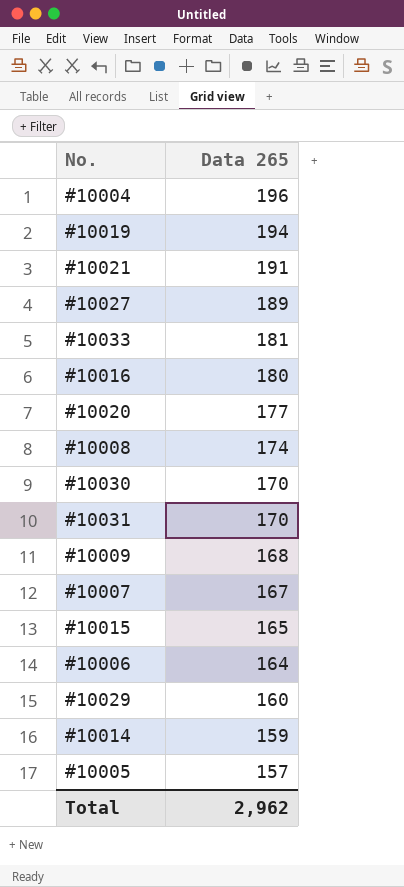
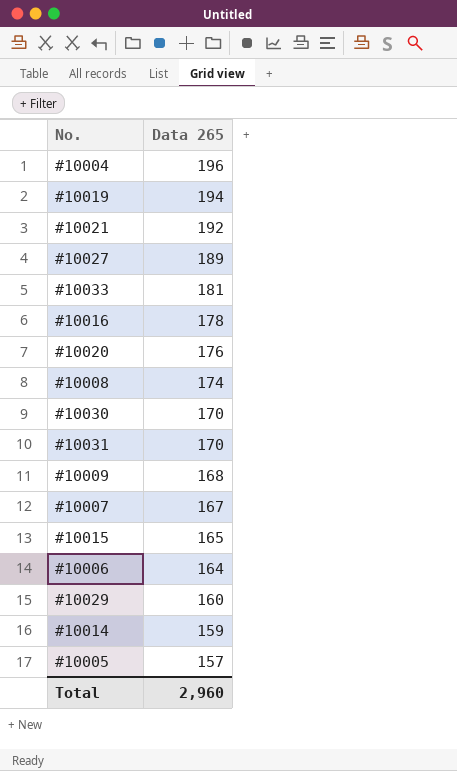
#10021 | Data 265: 191 -> 192
#10016 | Data 265: 180 -> 178
#10020 | Data 265: 177 -> 176
Total | Data 265: 2,962 -> 2,960

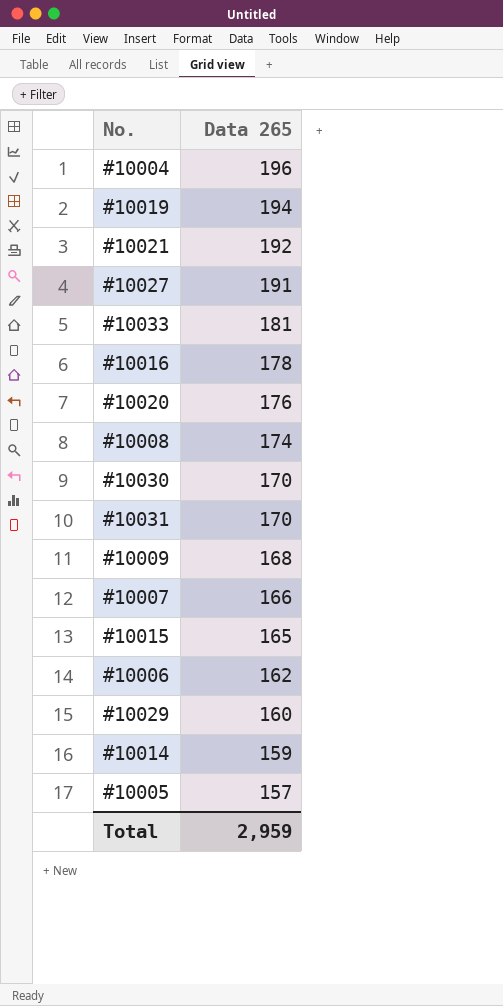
#10027 | Data 265: 189 -> 191
#10007 | Data 265: 167 -> 166
#10006 | Data 265: 164 -> 162
Total | Data 265: 2,960 -> 2,959

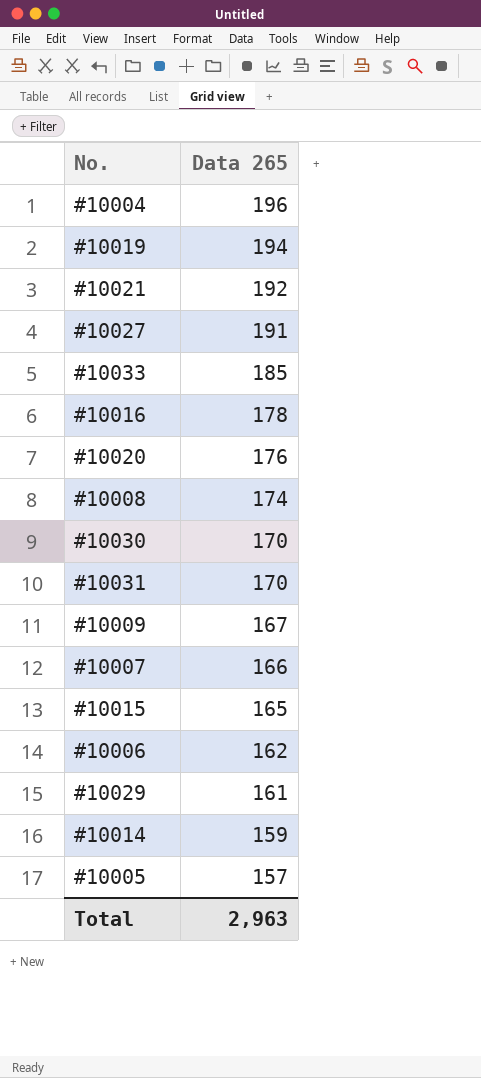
#10033 | Data 265: 181 -> 185
#10009 | Data 265: 168 -> 167
#10029 | Data 265: 160 -> 161
Total | Data 265: 2,959 -> 2,963

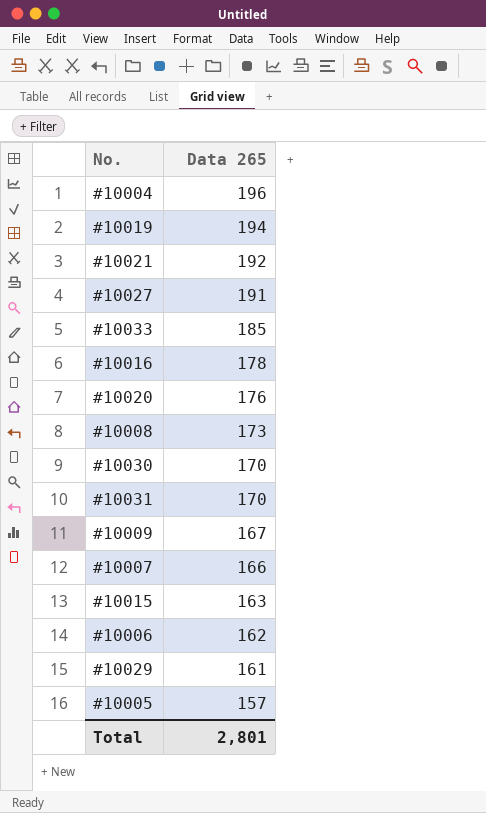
row #10014: 159 -> none
#10008 | Data 265: 174 -> 173
#10015 | Data 265: 165 -> 163
Total | Data 265: 2,963 -> 2,801

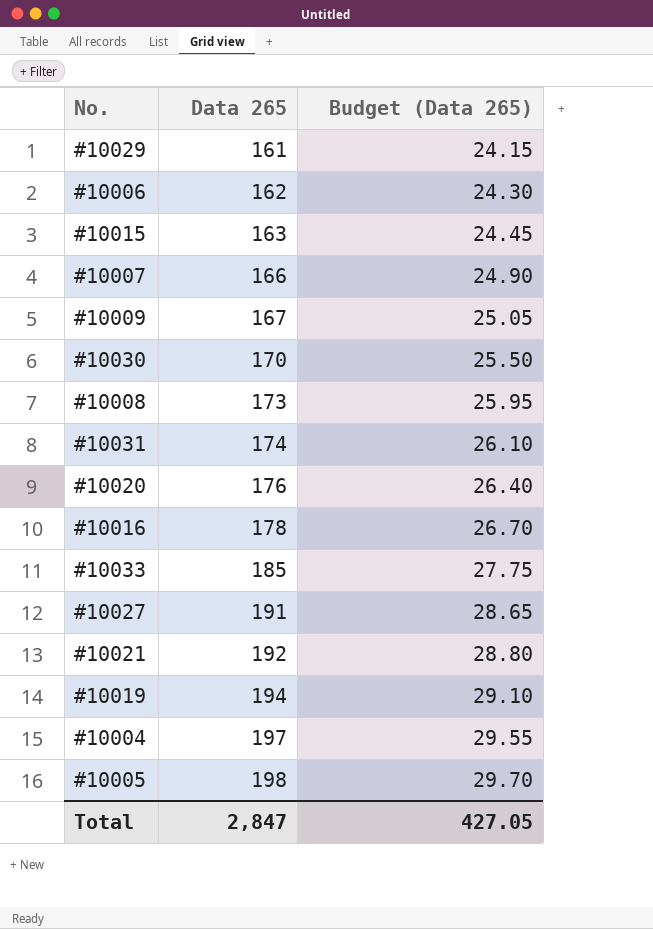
row order: Data 265 descending -> Data 265 ascending
column Budget (Data 265) | formula: none -> [Data 265] * 0.15
#10031 | Data 265: 170 -> 174
#10004 | Data 265: 196 -> 197
#10005 | Data 265: 157 -> 198
Total | Data 265: 2,801 -> 2,847

